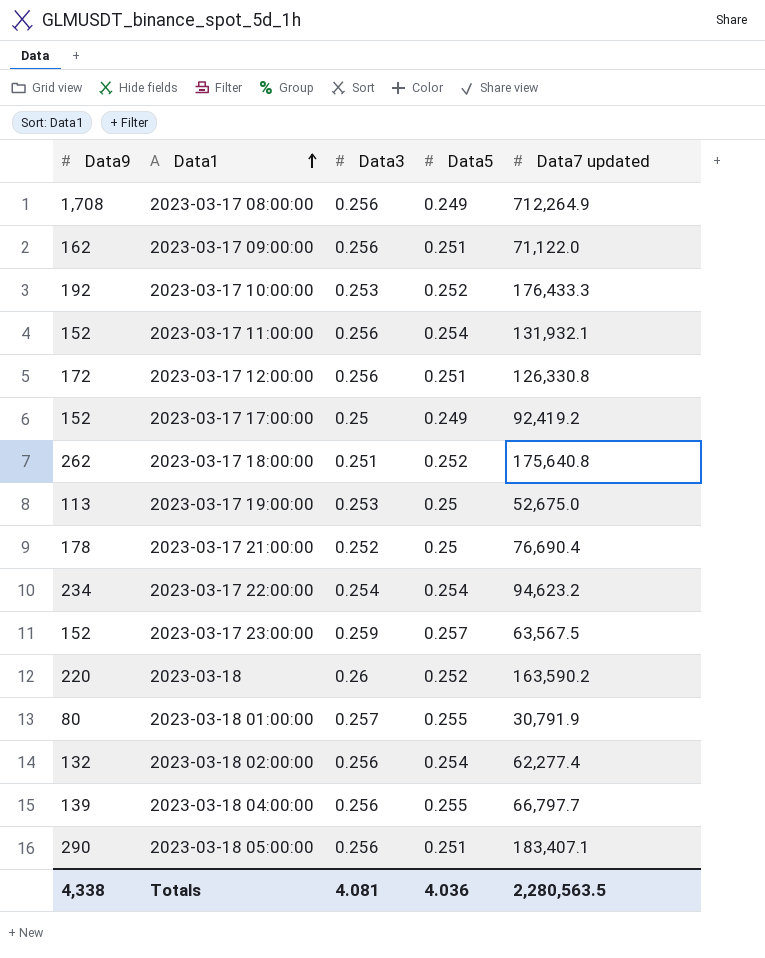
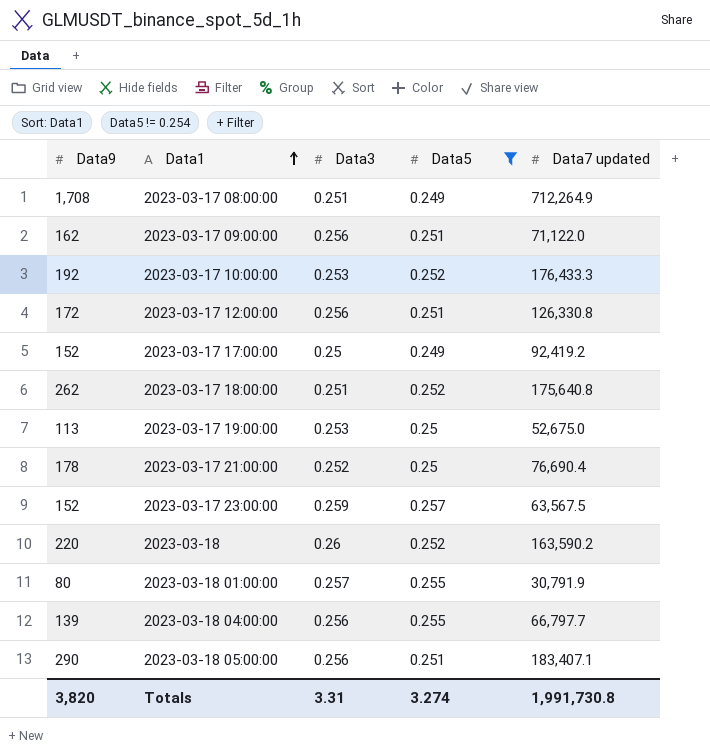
filter: none -> Data5 != 0.254
2023-03-17 08:00:00 | Data3: 0.256 -> 0.251
Totals | Data9: 4,338 -> 3,820
Totals | Data3: 4.081 -> 3.31
Totals | Data5: 4.036 -> 3.274
Totals | Data7 updated: 2,280,563.5 -> 1,991,730.8

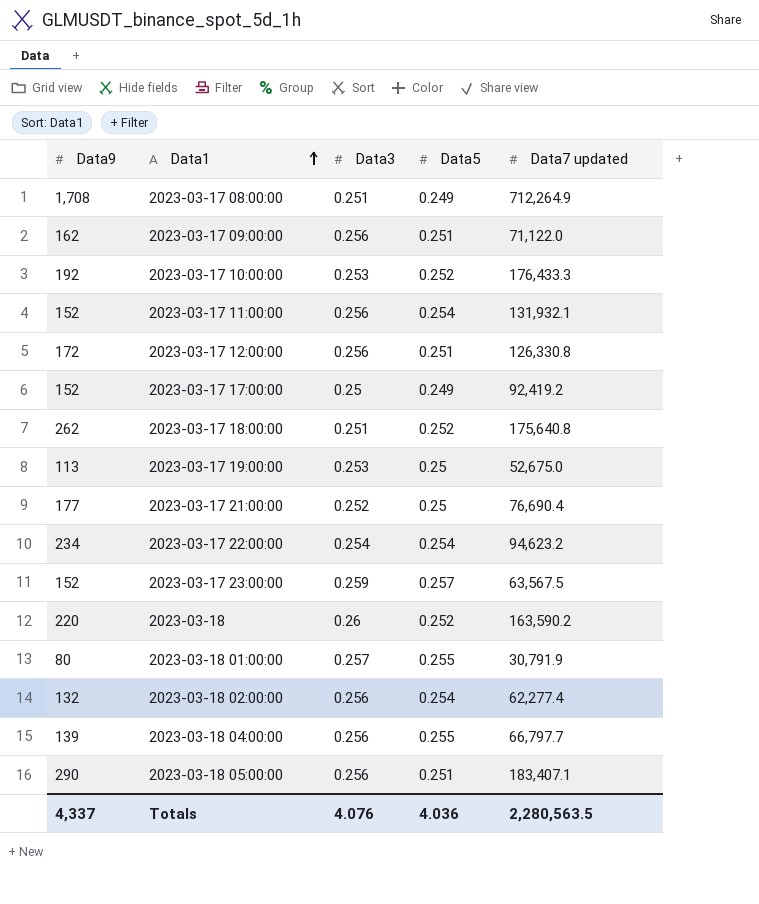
filter: Data5 != 0.254 -> none
2023-03-17 21:00:00 | Data9: 178 -> 177
Totals | Data9: 3,820 -> 4,337
Totals | Data3: 3.31 -> 4.076
Totals | Data5: 3.274 -> 4.036
Totals | Data7 updated: 1,991,730.8 -> 2,280,563.5

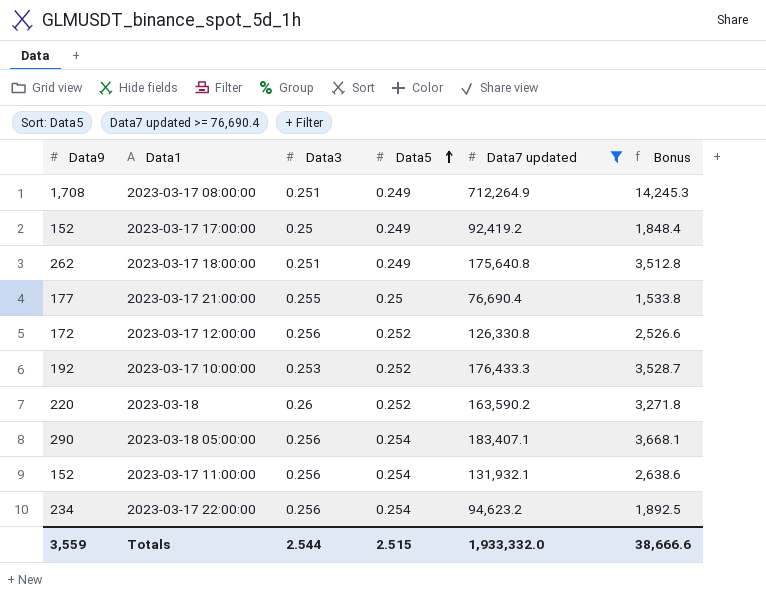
filter: none -> Data7 updated >= 76,690.4
row order: Data1 ascending -> Data5 ascending
column Bonus | formula: none -> [Data7 updated] * 0.02
2023-03-17 18:00:00 | Data5: 0.252 -> 0.249
2023-03-17 21:00:00 | Data3: 0.252 -> 0.255
2023-03-17 12:00:00 | Data5: 0.251 -> 0.252
2023-03-18 05:00:00 | Data5: 0.251 -> 0.254
2023-03-17 22:00:00 | Data3: 0.254 -> 0.256
Totals | Data9: 4,337 -> 3,559
Totals | Data3: 4.076 -> 2.544
Totals | Data5: 4.036 -> 2.515
Totals | Data7 updated: 2,280,563.5 -> 1,933,332.0

